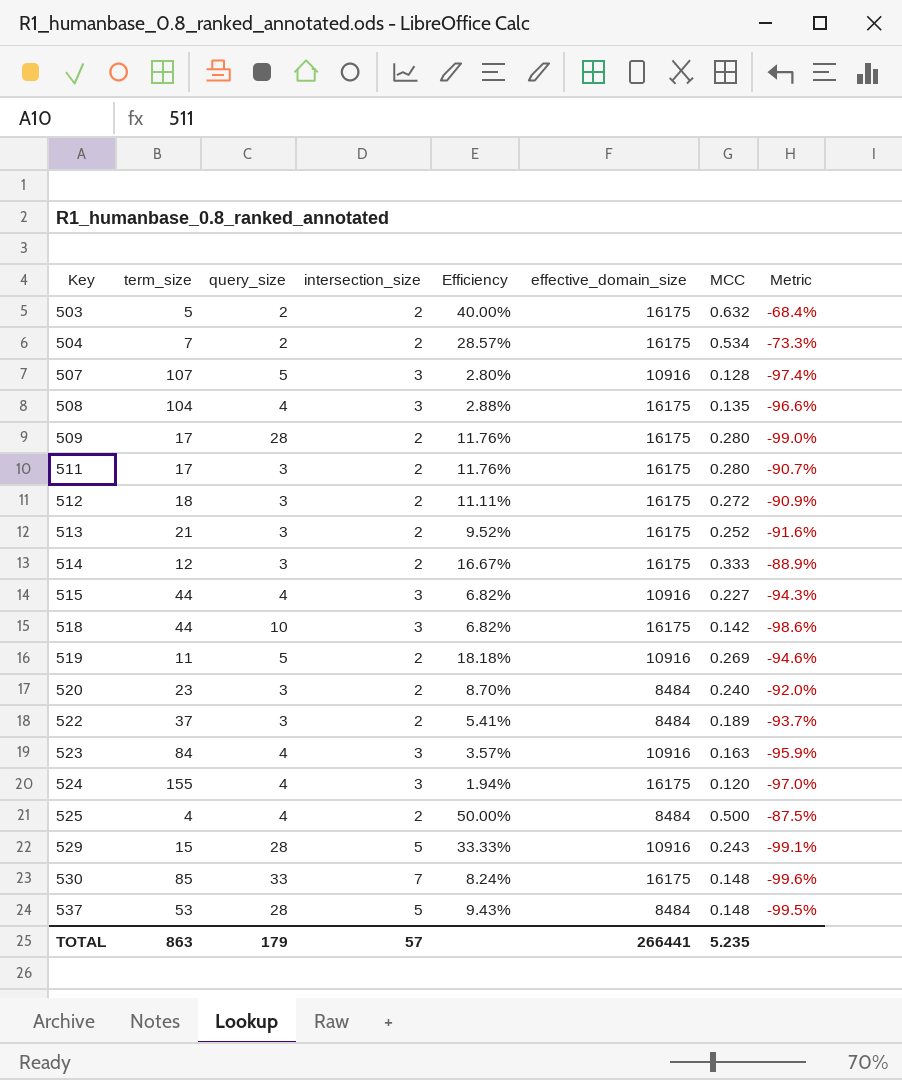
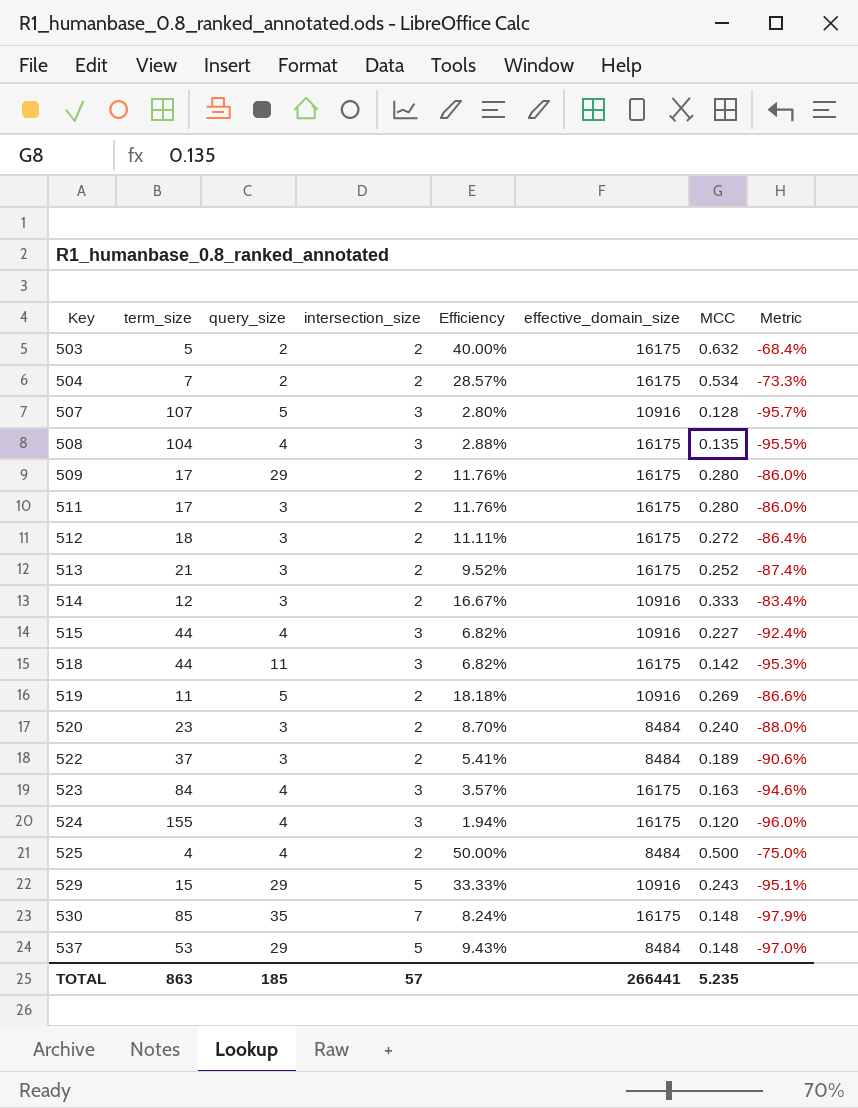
column Metric | formula: ([MCC] - [query_size]) / [query_size] -> ([MCC] - [intersection_size]) / [intersection_size]
509 | query_size: 28 -> 29
514 | effective_domain_size: 16175 -> 10916
518 | query_size: 10 -> 11
523 | effective_domain_size: 10916 -> 16175
529 | query_size: 28 -> 29
530 | query_size: 33 -> 35
537 | query_size: 28 -> 29
TOTAL | query_size: 179 -> 185

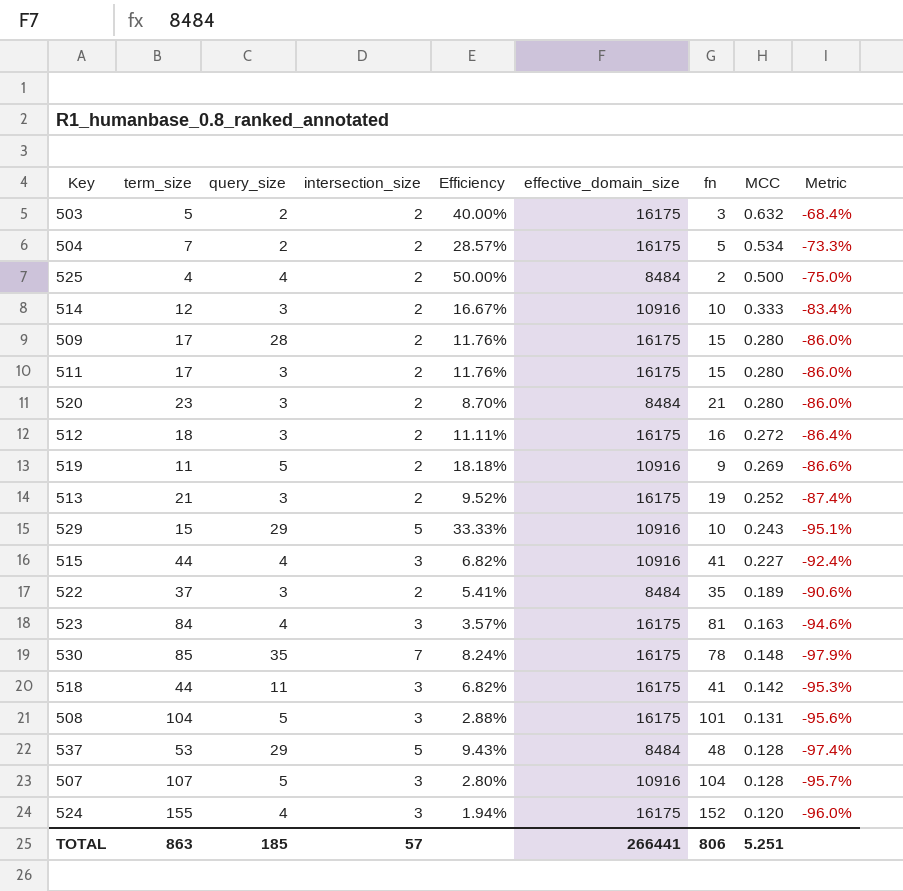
row order: Key ascending -> MCC descending
column fn | formula: none -> [term_size] - [intersection_size]
509 | query_size: 29 -> 28
520 | MCC: 0.240 -> 0.280
520 | Metric: -88.0% -> -86.0%
508 | query_size: 4 -> 5
508 | MCC: 0.135 -> 0.131
508 | Metric: -95.5% -> -95.6%
537 | MCC: 0.148 -> 0.128
537 | Metric: -97.0% -> -97.4%
TOTAL | MCC: 5.235 -> 5.251

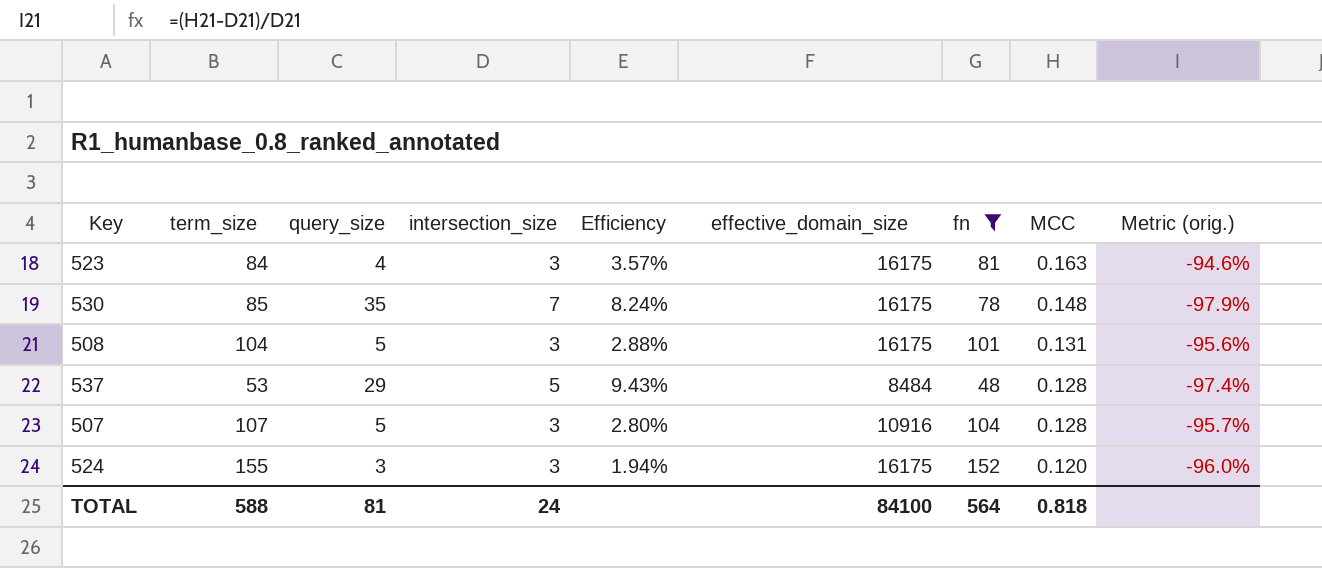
filter: none -> fn >= 48
column name: Metric -> Metric (orig.)
524 | query_size: 4 -> 3
TOTAL | term_size: 863 -> 588
TOTAL | query_size: 185 -> 81
TOTAL | intersection_size: 57 -> 24
TOTAL | effective_domain_size: 266441 -> 84100
TOTAL | fn: 806 -> 564
TOTAL | MCC: 5.251 -> 0.818

